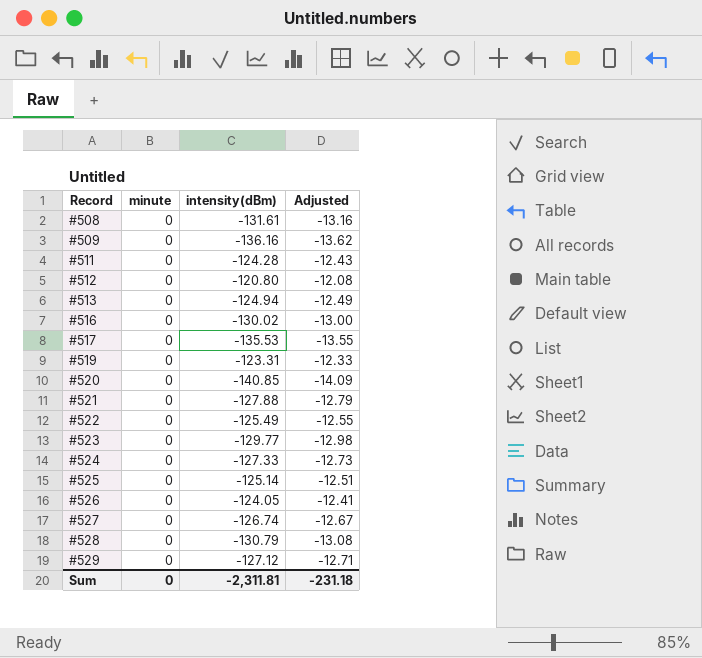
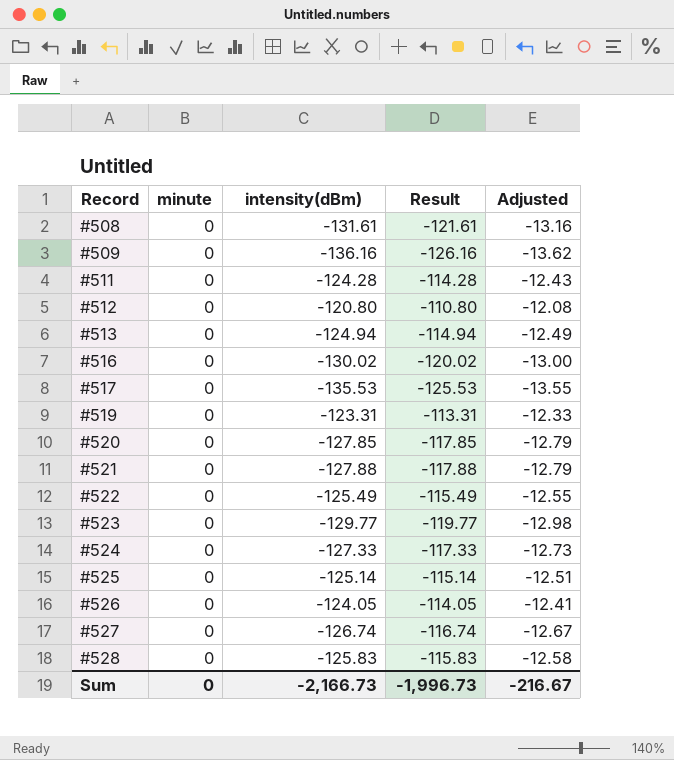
column Result | formula: none -> [intensity(dBm)] + 10
row #529: 0 | -127.12 | -12.71 -> none
#520 | intensity(dBm): -140.85 -> -127.85
#520 | Adjusted: -14.09 -> -12.79
#528 | intensity(dBm): -130.79 -> -125.83
#528 | Adjusted: -13.08 -> -12.58
Sum | intensity(dBm): -2,311.81 -> -2,166.73
Sum | Adjusted: -231.18 -> -216.67

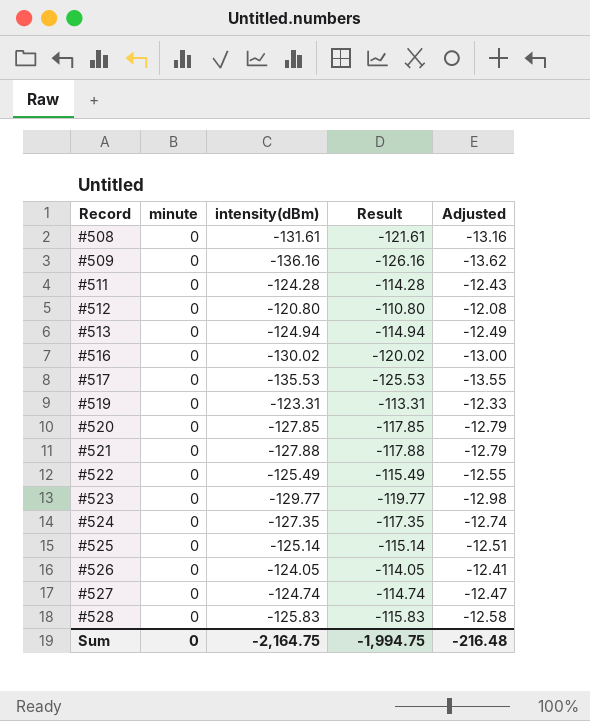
#524 | intensity(dBm): -127.33 -> -127.35
#524 | Result: -117.33 -> -117.35
#524 | Adjusted: -12.73 -> -12.74
#527 | intensity(dBm): -126.74 -> -124.74
#527 | Result: -116.74 -> -114.74
#527 | Adjusted: -12.67 -> -12.47
Sum | intensity(dBm): -2,166.73 -> -2,164.75
Sum | Result: -1,996.73 -> -1,994.75
Sum | Adjusted: -216.67 -> -216.48

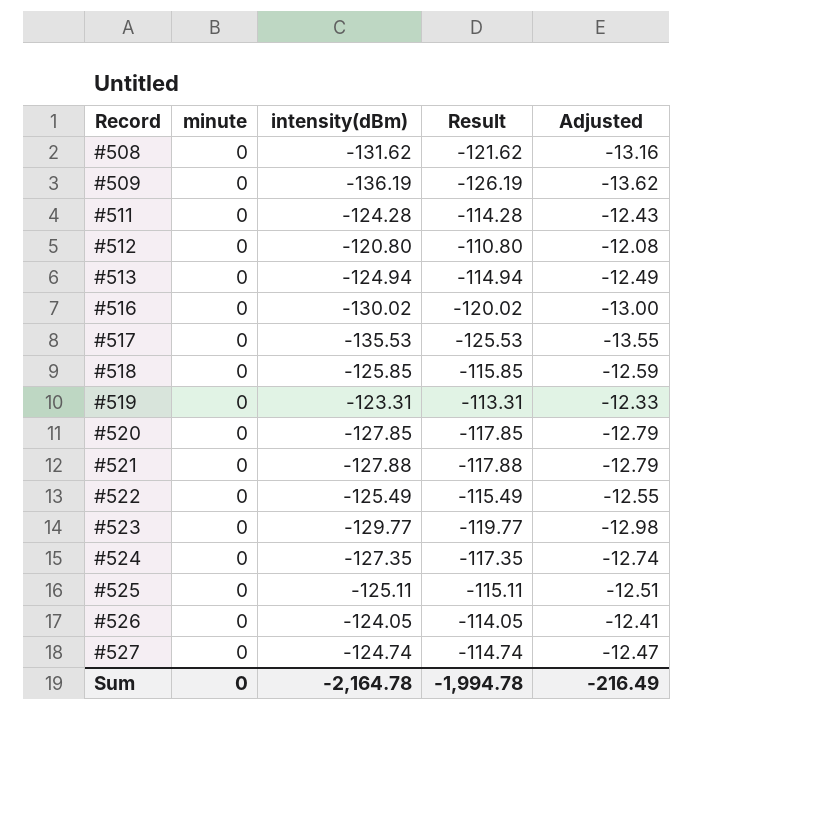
row #528: 0 | -125.83 | -115.83 | -12.58 -> none
#508 | intensity(dBm): -131.61 -> -131.62
#508 | Result: -121.61 -> -121.62
#509 | intensity(dBm): -136.16 -> -136.19
#509 | Result: -126.16 -> -126.19
row #518: none -> 0 | -125.85 | -115.85 | -12.59
#525 | intensity(dBm): -125.14 -> -125.11
#525 | Result: -115.14 -> -115.11
Sum | intensity(dBm): -2,164.75 -> -2,164.78
Sum | Result: -1,994.75 -> -1,994.78
Sum | Adjusted: -216.48 -> -216.49

